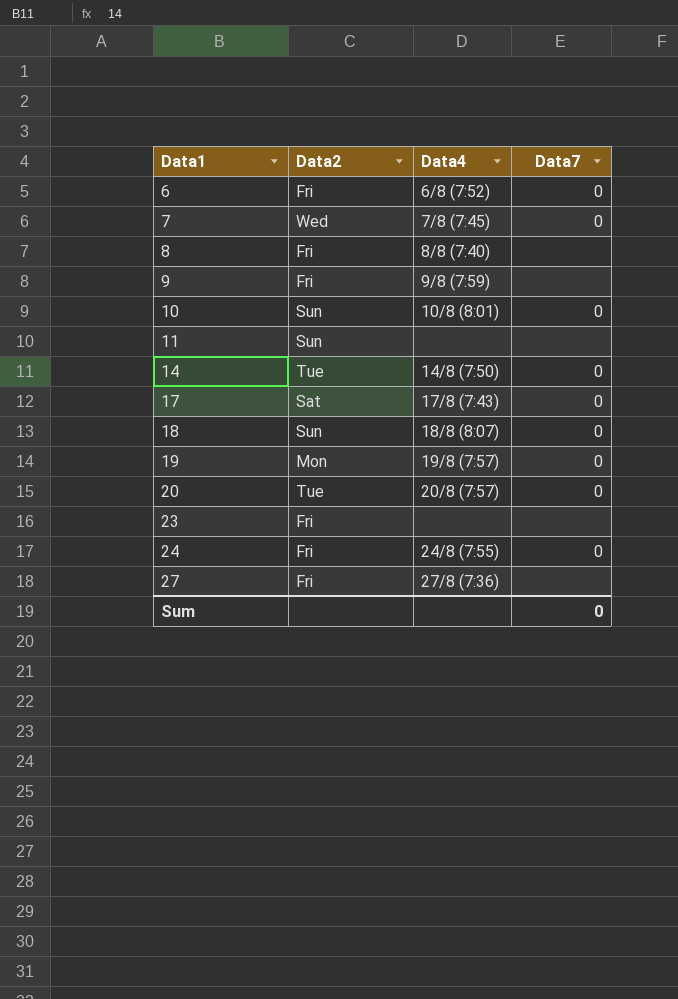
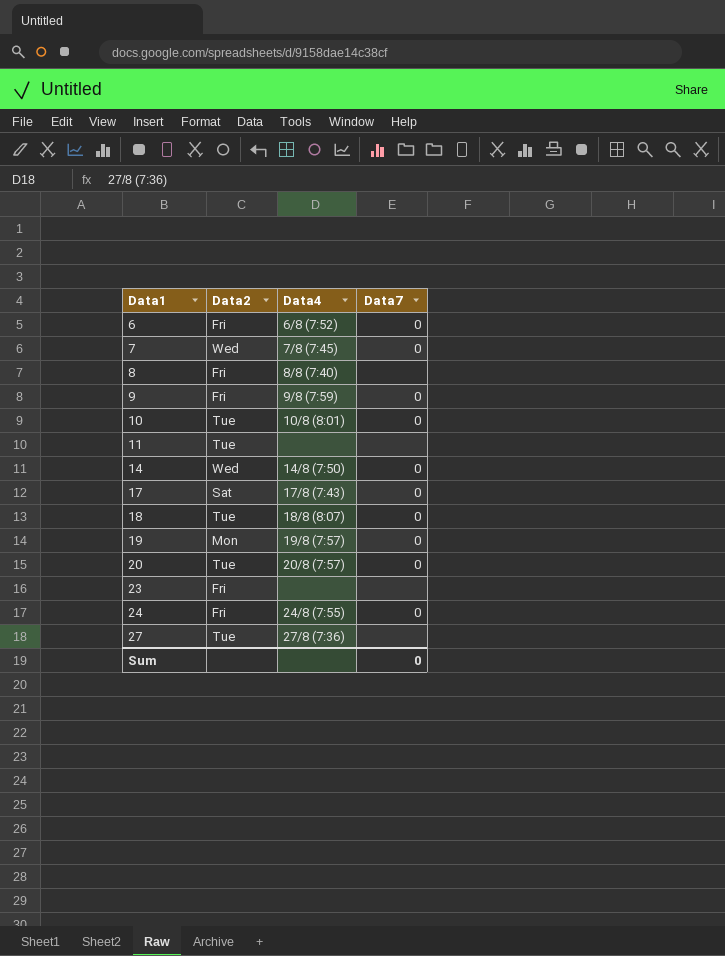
9 | Data7: none -> 0
10 | Data2: Sun -> Tue
11 | Data2: Sun -> Tue
14 | Data2: Tue -> Wed
18 | Data2: Sun -> Tue
27 | Data2: Fri -> Tue

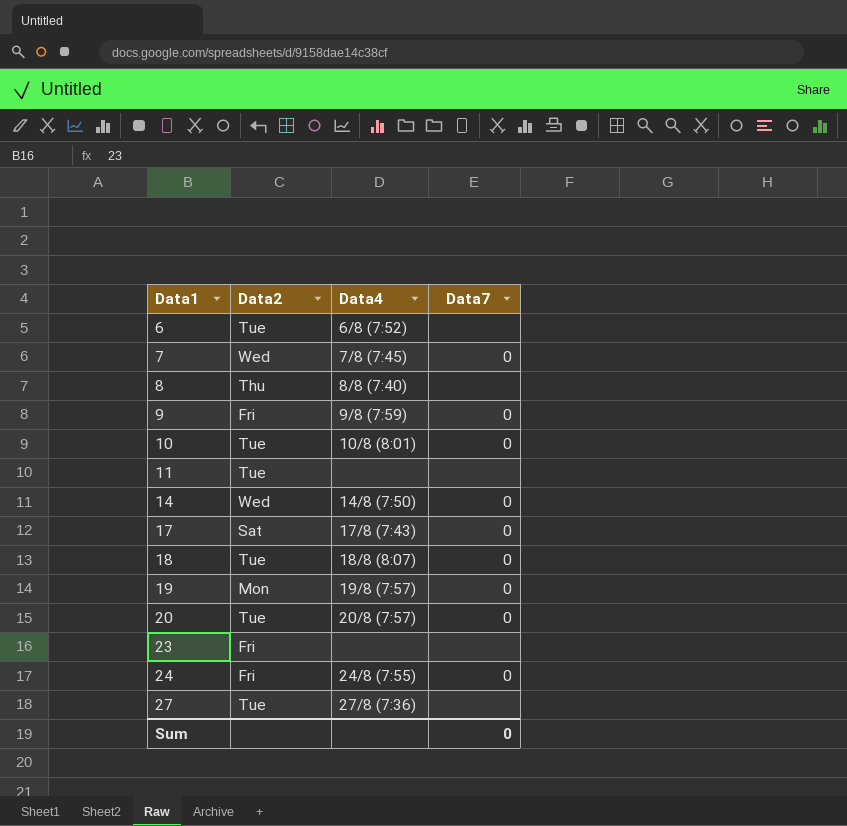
6 | Data2: Fri -> Tue
6 | Data7: 0 -> none
8 | Data2: Fri -> Thu

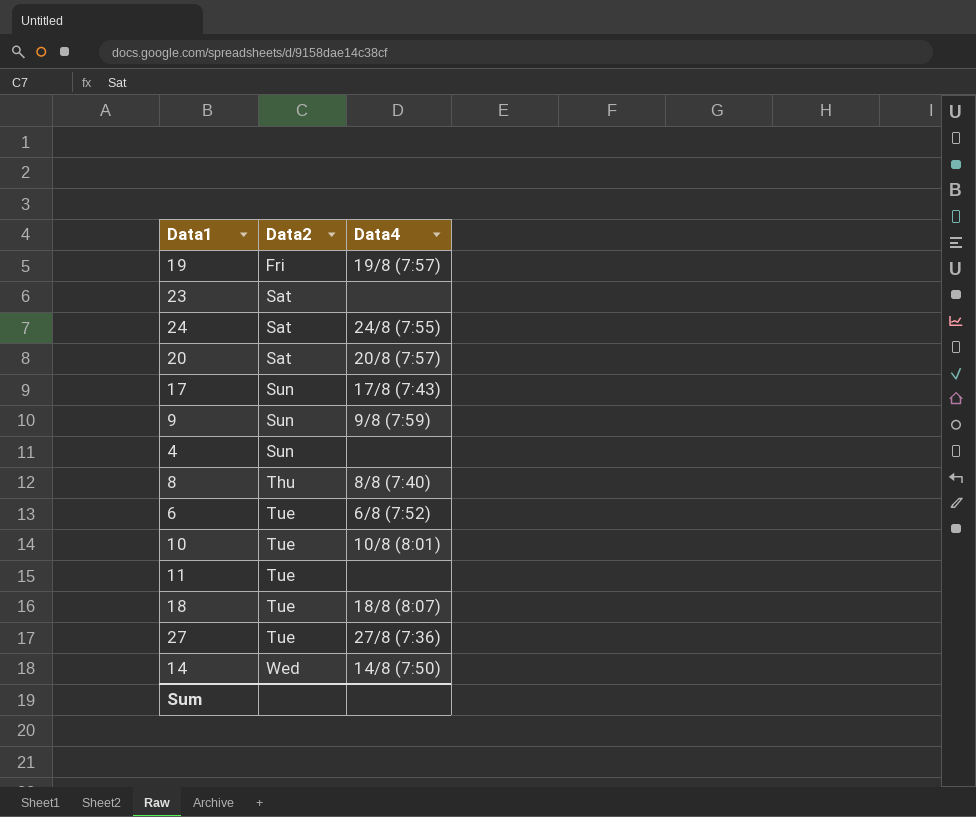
row order: Data1 ascending -> Data2 ascending
column Data7 | position: 4 -> none
row 7: Wed | 7/8 (7:45) | 0 -> none
19 | Data2: Mon -> Fri
23 | Data2: Fri -> Sat
24 | Data2: Fri -> Sat
20 | Data2: Tue -> Sat
17 | Data2: Sat -> Sun
9 | Data2: Fri -> Sun
row 4: none -> Sun | none

